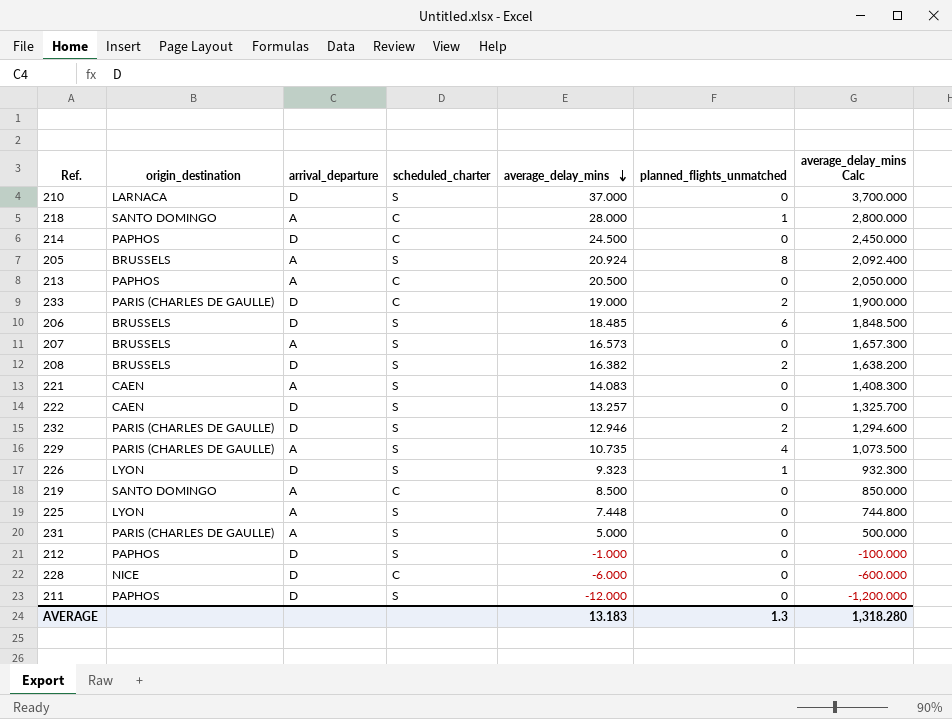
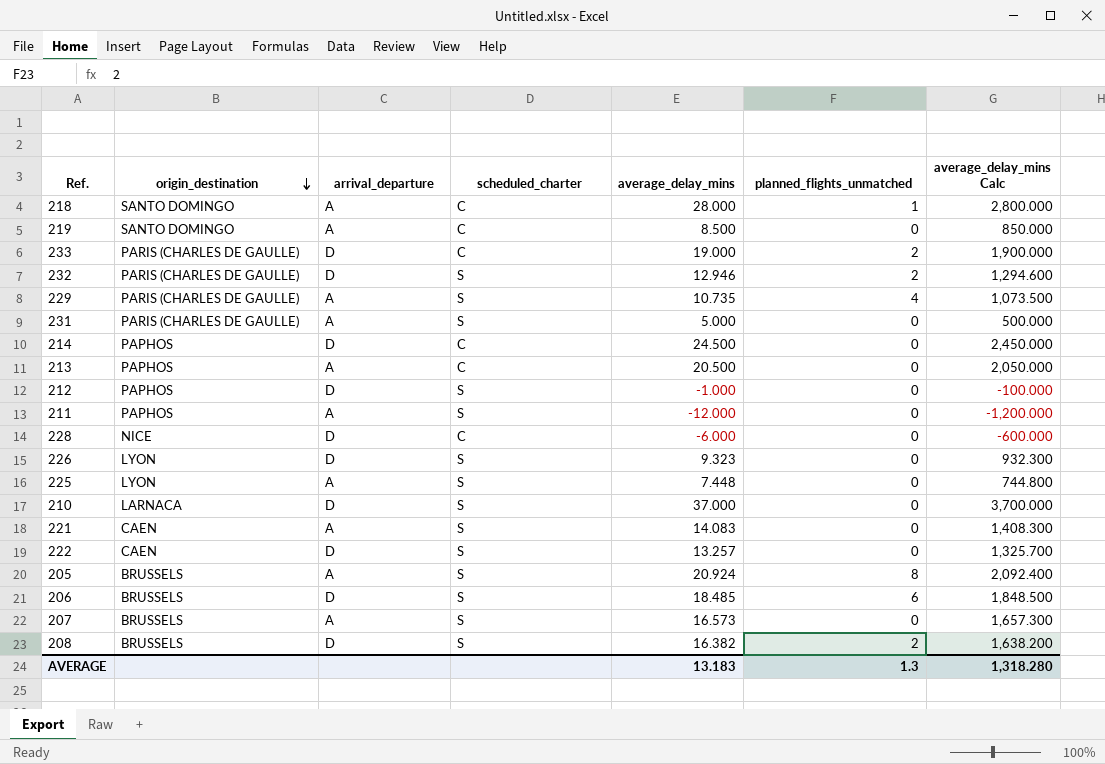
row order: average_delay_mins descending -> origin_destination descending
211 | arrival_departure: D -> A
226 | planned_flights_unmatched: 1 -> 0

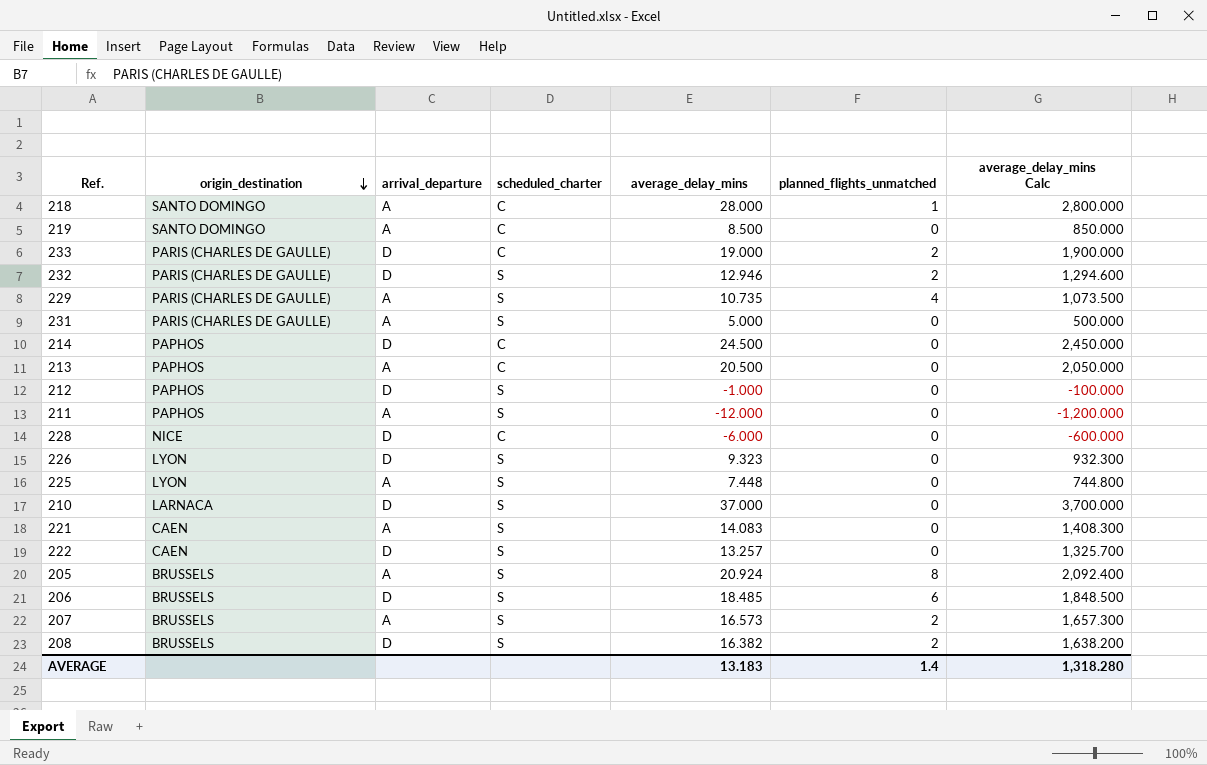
207 | planned_flights_unmatched: 0 -> 2
AVERAGE | planned_flights_unmatched: 1.3 -> 1.4

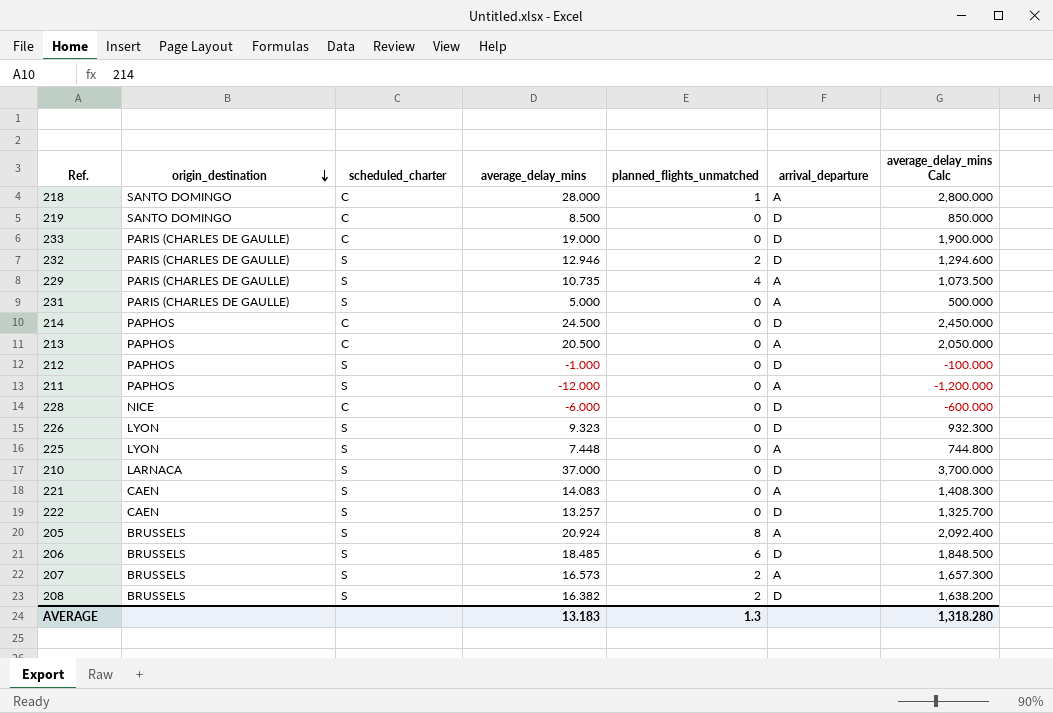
column arrival_departure | position: 3 -> 6
219 | arrival_departure: A -> D
233 | planned_flights_unmatched: 2 -> 0
AVERAGE | planned_flights_unmatched: 1.4 -> 1.3

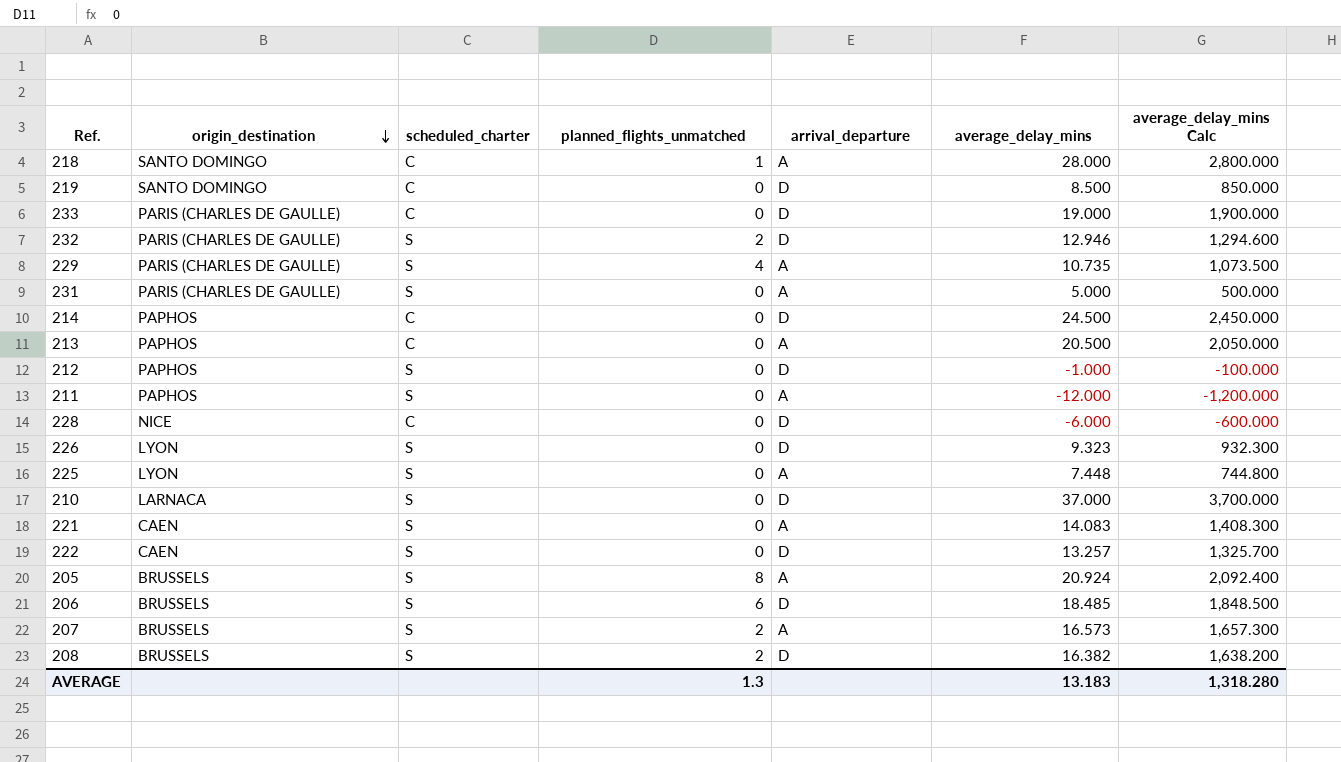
column average_delay_mins | position: 4 -> 6

